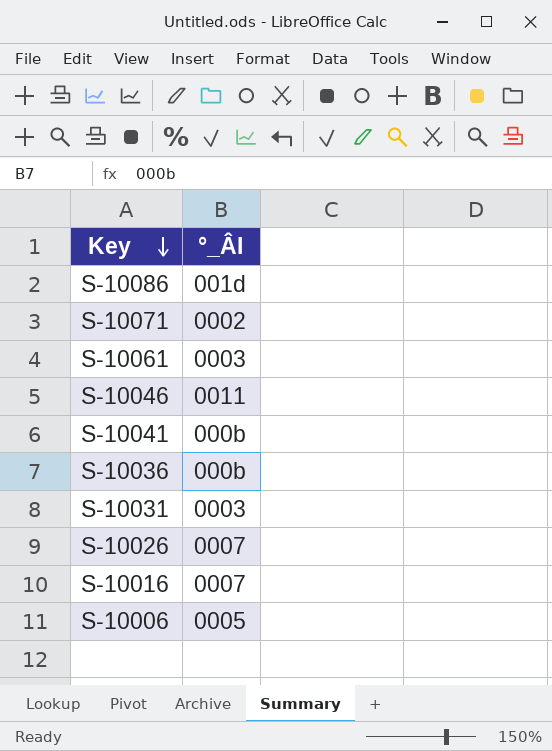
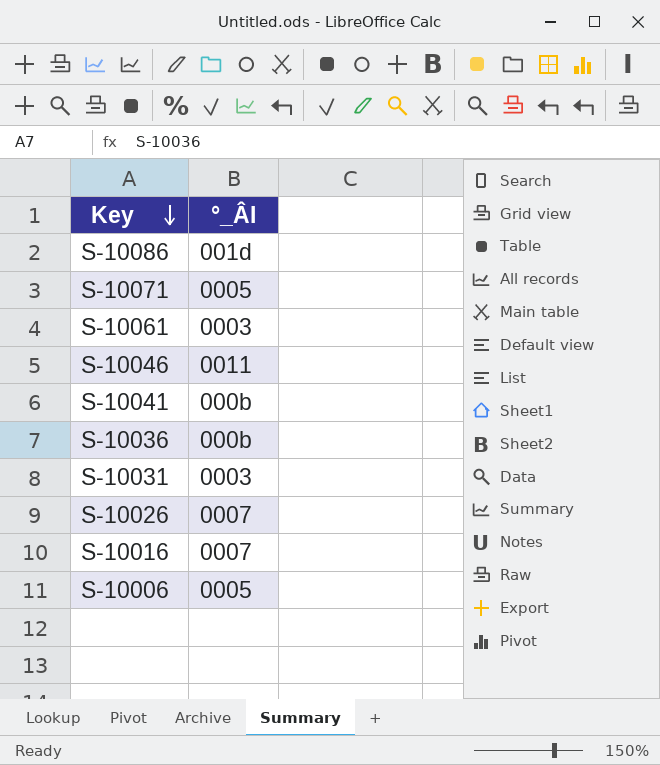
S-10071 | °_ÂI: 0002 -> 0005

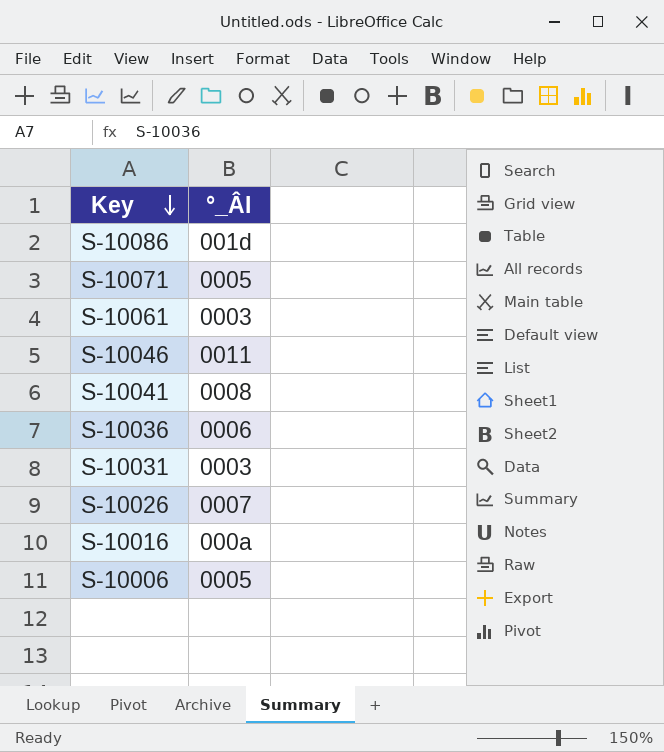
S-10041 | °_ÂI: 000b -> 0008
S-10036 | °_ÂI: 000b -> 0006
S-10016 | °_ÂI: 0007 -> 000a

